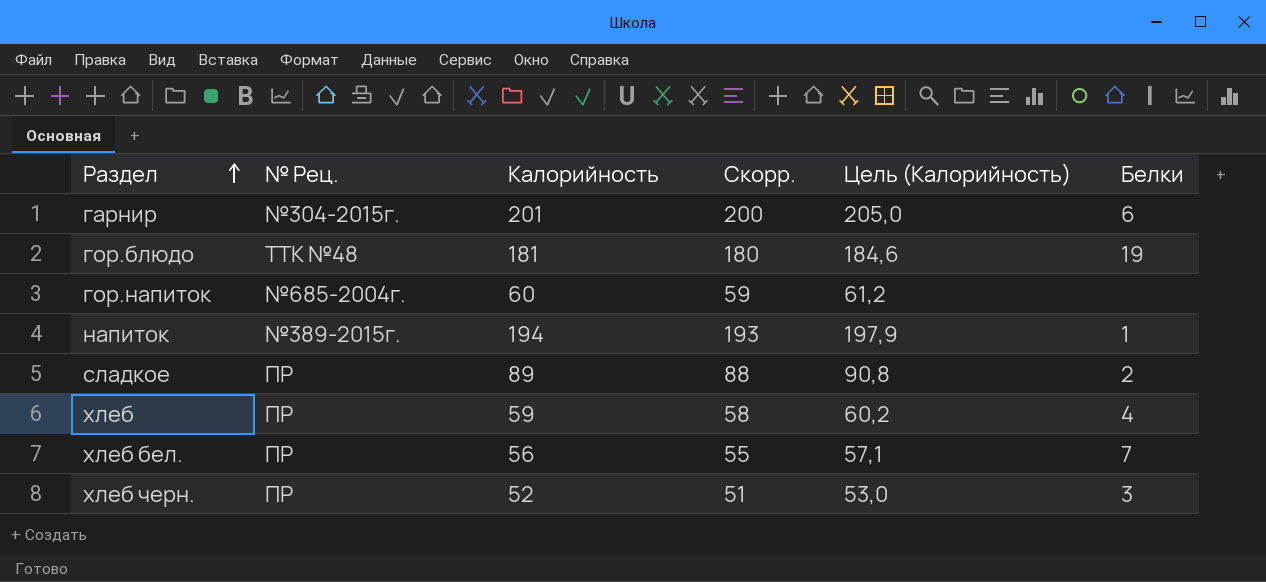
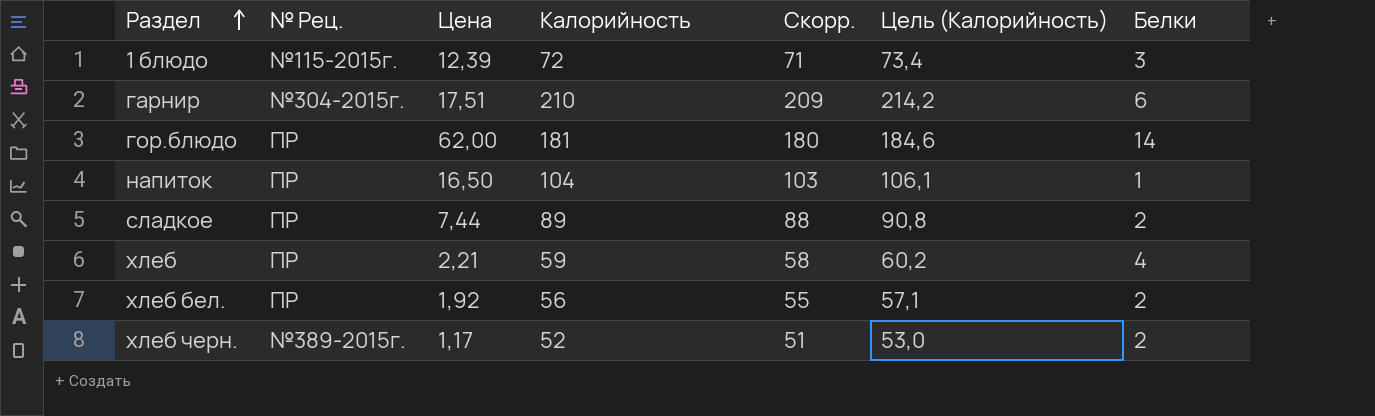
column Цена | position: none -> 3
row гор.напиток: №685-2004г. | 60 | 59 | 61,2 | none -> none
row 1 блюдо: none -> №115-2015г. | 12,39 | 72 | 71 | 73,4 | 3
гарнир | Калорийность: 201 -> 210
гарнир | Скорр.: 200 -> 209
гарнир | Цель (Калорийность): 205,0 -> 214,2
гор.блюдо | № Рец.: ТТК №48 -> ПР
гор.блюдо | Белки: 19 -> 14
напиток | № Рец.: №389-2015г. -> ПР
напиток | Калорийность: 194 -> 104
напиток | Скорр.: 193 -> 103
напиток | Цель (Калорийность): 197,9 -> 106,1
хлеб бел. | Белки: 7 -> 2
хлеб черн. | № Рец.: ПР -> №389-2015г.
хлеб черн. | Белки: 3 -> 2

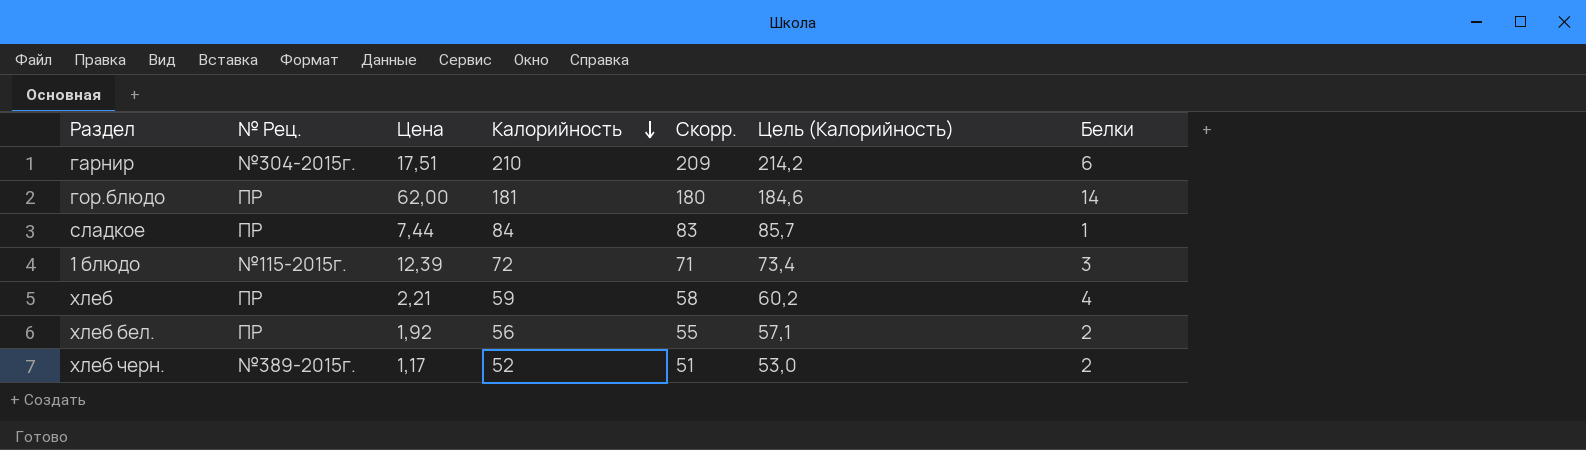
row order: Раздел ascending -> Калорийность descending
row напиток: ПР | 16,50 | 104 | 103 | 106,1 | 1 -> none
сладкое | Калорийность: 89 -> 84
сладкое | Скорр.: 88 -> 83
сладкое | Цель (Калорийность): 90,8 -> 85,7
сладкое | Белки: 2 -> 1

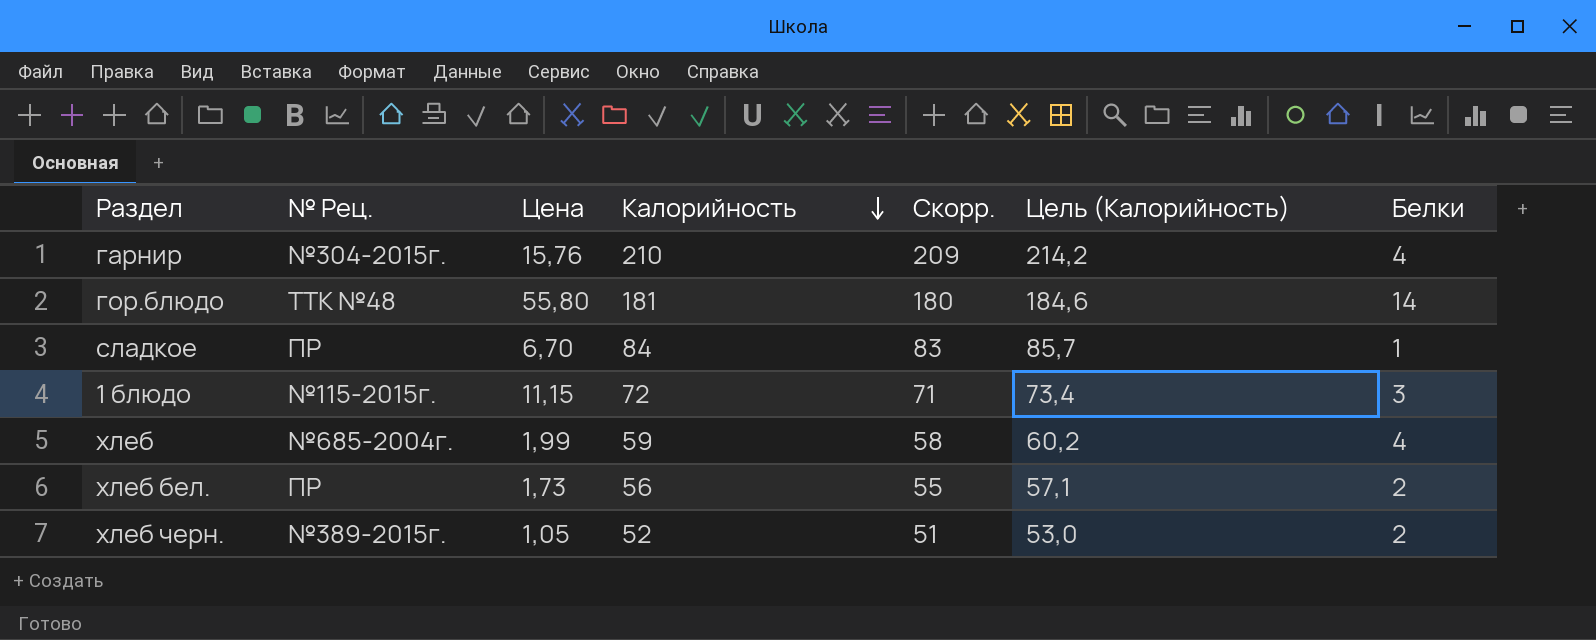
гарнир | Цена: 17,51 -> 15,76
гарнир | Белки: 6 -> 4
гор.блюдо | № Рец.: ПР -> ТТК №48
гор.блюдо | Цена: 62,00 -> 55,80
сладкое | Цена: 7,44 -> 6,70
1 блюдо | Цена: 12,39 -> 11,15
хлеб | № Рец.: ПР -> №685-2004г.
хлеб | Цена: 2,21 -> 1,99
хлеб бел. | Цена: 1,92 -> 1,73
хлеб черн. | Цена: 1,17 -> 1,05

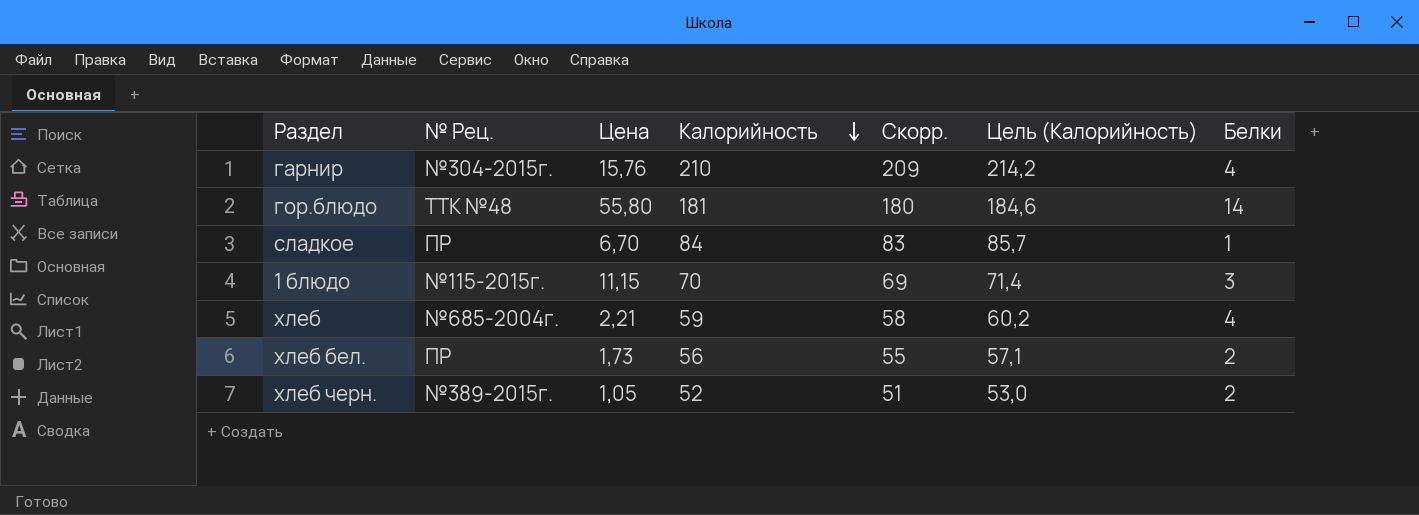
1 блюдо | Калорийность: 72 -> 70
1 блюдо | Скорр.: 71 -> 69
1 блюдо | Цель (Калорийность): 73,4 -> 71,4
хлеб | Цена: 1,99 -> 2,21

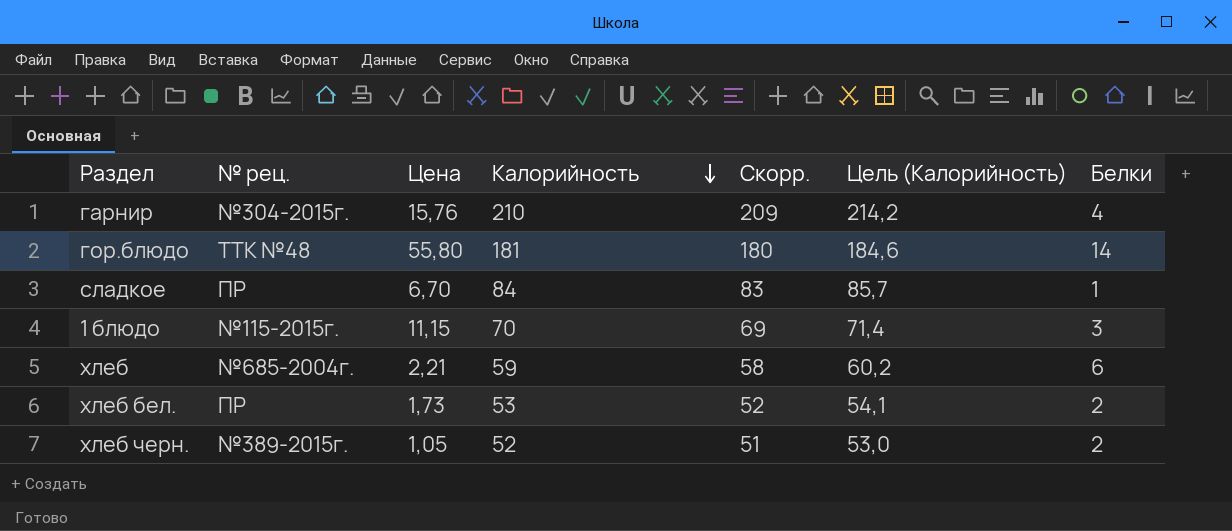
column name: № Рец. -> № рец.
хлеб | Белки: 4 -> 6
хлеб бел. | Калорийность: 56 -> 53
хлеб бел. | Скорр.: 55 -> 52
хлеб бел. | Цель (Калорийность): 57,1 -> 54,1

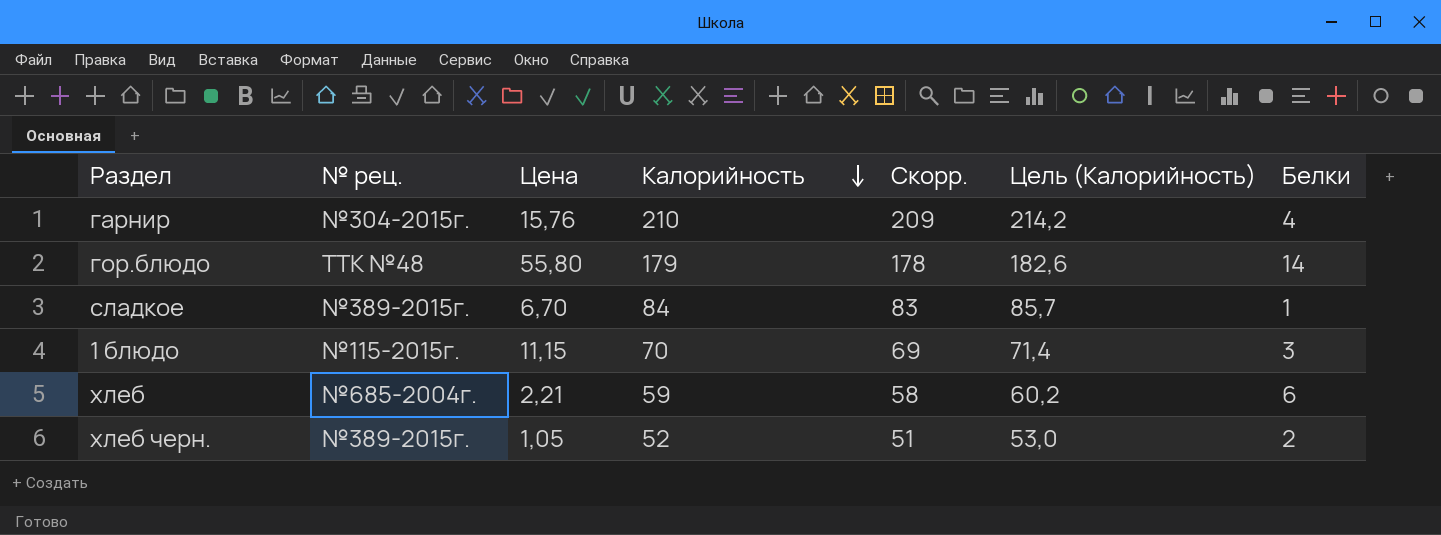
row хлеб бел.: ПР | 1,73 | 53 | 52 | 54,1 | 2 -> none
гор.блюдо | Калорийность: 181 -> 179
гор.блюдо | Скорр.: 180 -> 178
гор.блюдо | Цель (Калорийность): 184,6 -> 182,6
сладкое | № рец.: ПР -> №389-2015г.

